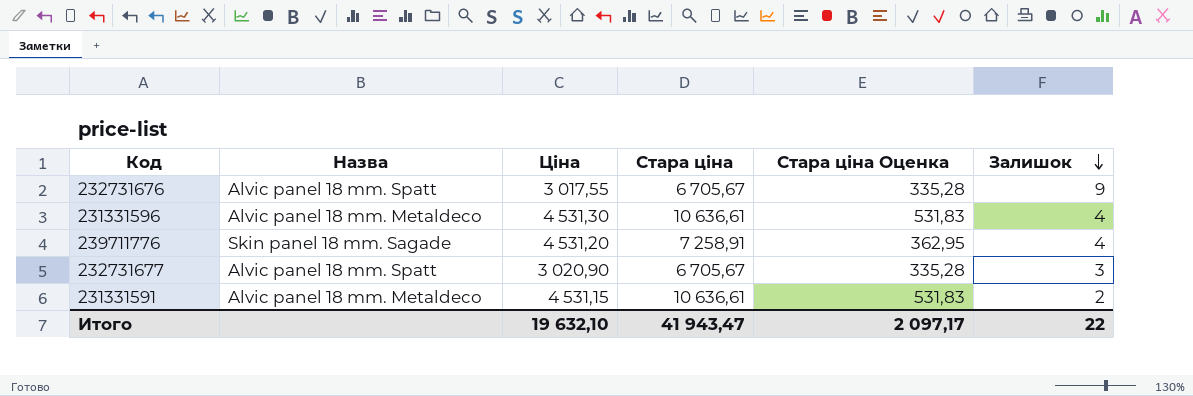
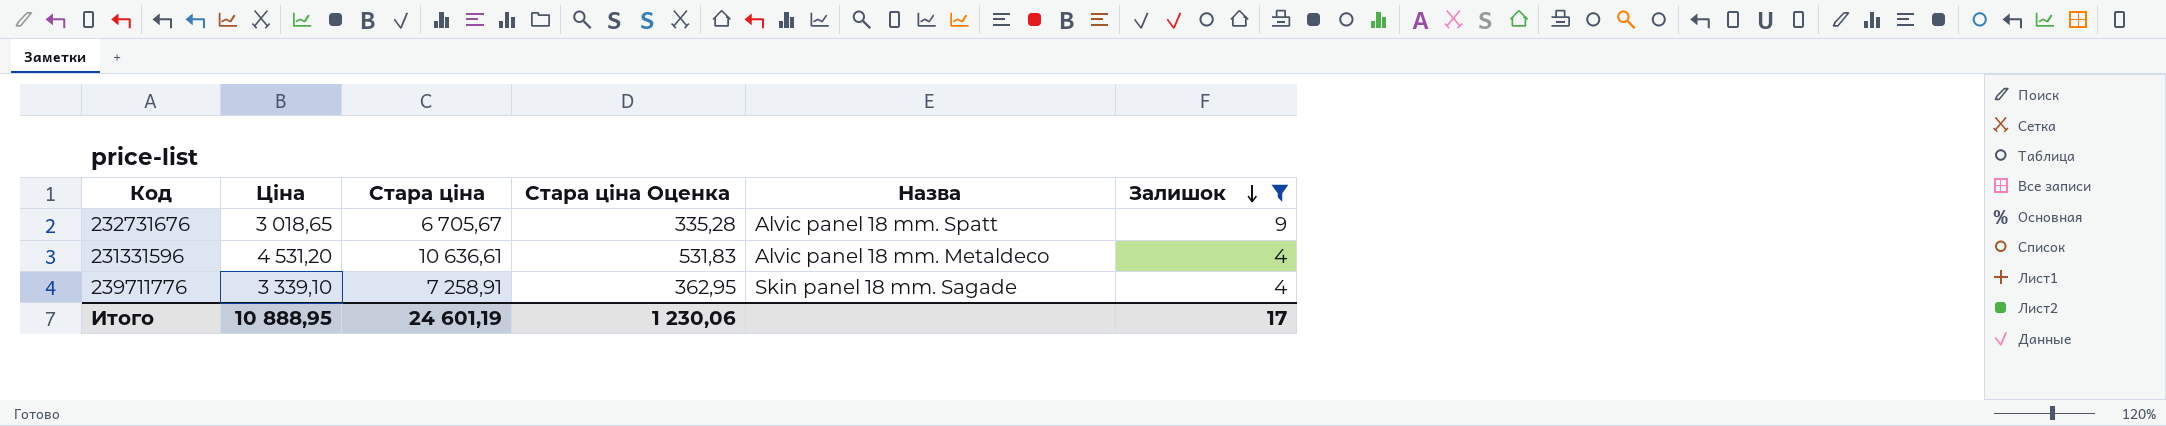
filter: none -> Залишок >= 4
column Назва | position: 2 -> 5
232731676 | Ціна: 3 017,55 -> 3 018,65
231331596 | Ціна: 4 531,30 -> 4 531,20
239711776 | Ціна: 4 531,20 -> 3 339,10
Итого | Ціна: 19 632,10 -> 10 888,95
Итого | Стара ціна: 41 943,47 -> 24 601,19
Итого | Стара ціна Оценка: 2 097,17 -> 1 230,06
Итого | Залишок: 22 -> 17

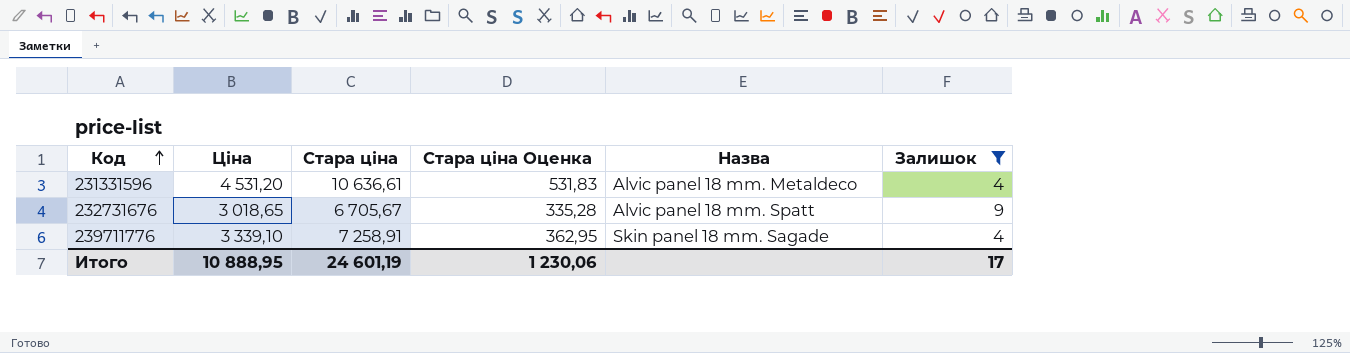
row order: Залишок descending -> Код ascending

